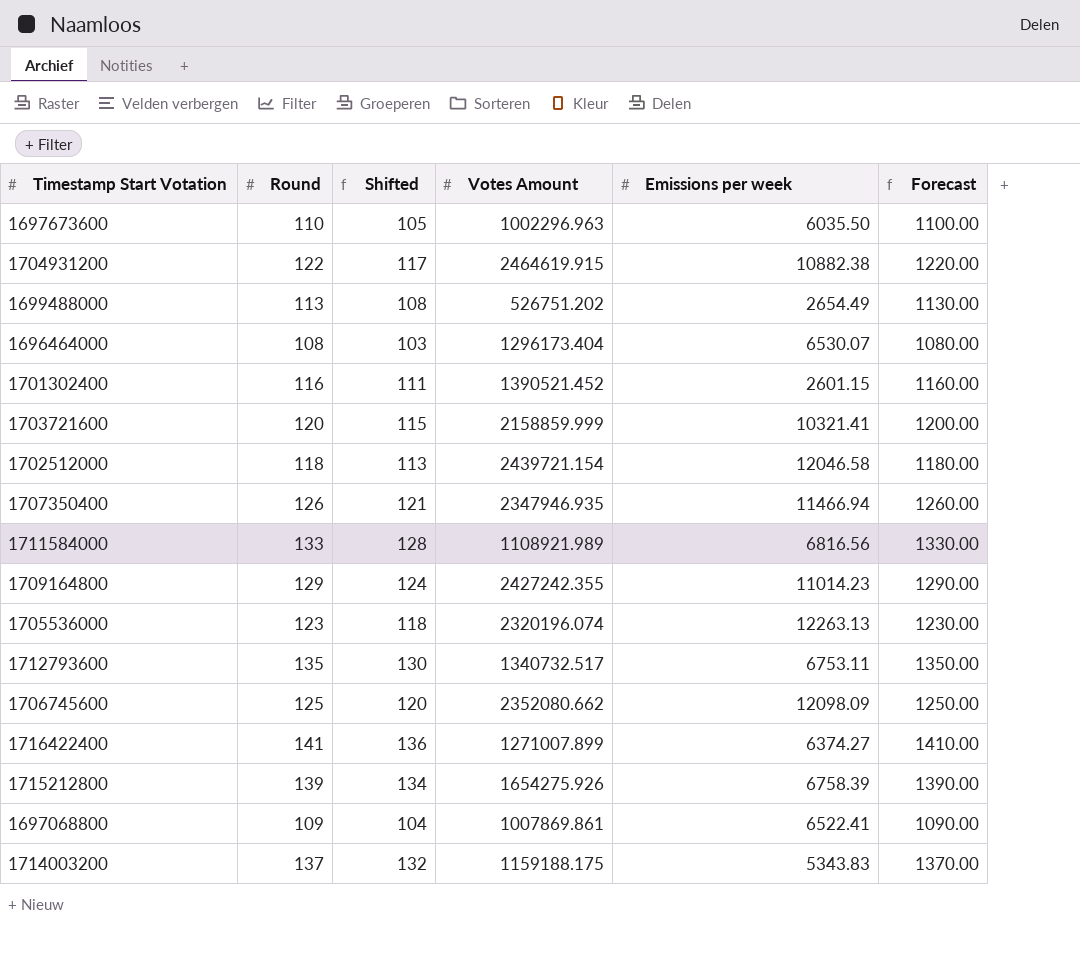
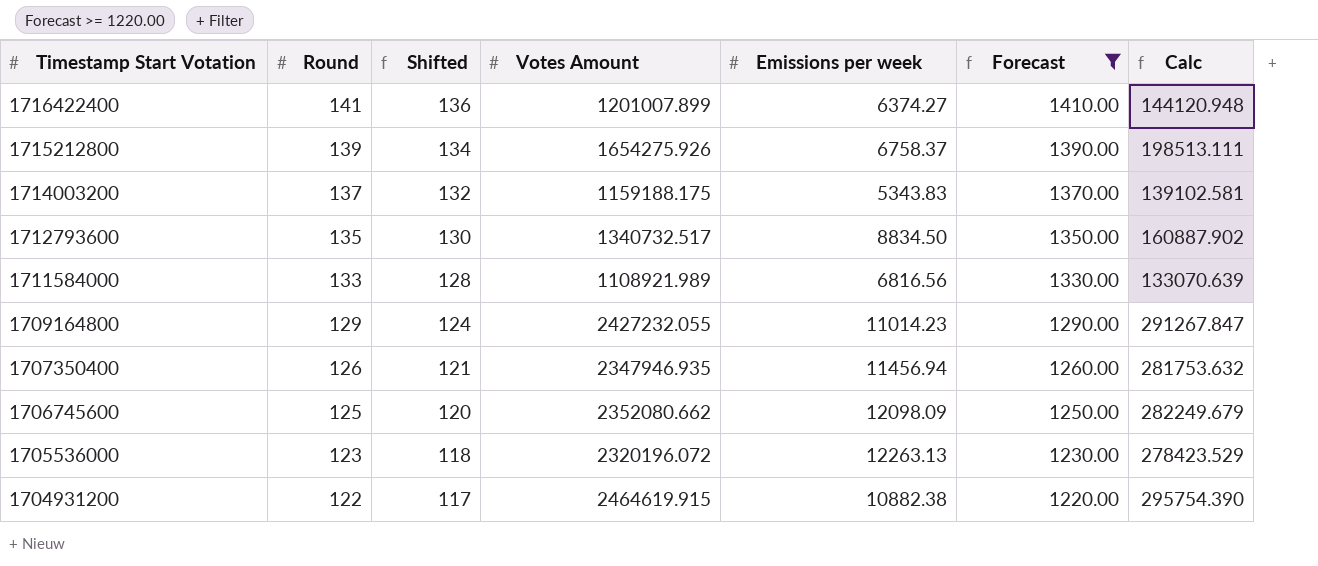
filter: none -> Forecast >= 1220.00
row order: none -> Timestamp Start Votation descending
column Calc | formula: none -> [Votes Amount] * 0.12
1716422400 | Votes Amount: 1271007.899 -> 1201007.899
1715212800 | Emissions per week: 6758.39 -> 6758.37
1712793600 | Emissions per week: 6753.11 -> 8834.50
1709164800 | Votes Amount: 2427242.355 -> 2427232.055
1707350400 | Emissions per week: 11466.94 -> 11456.94
1705536000 | Votes Amount: 2320196.074 -> 2320196.072

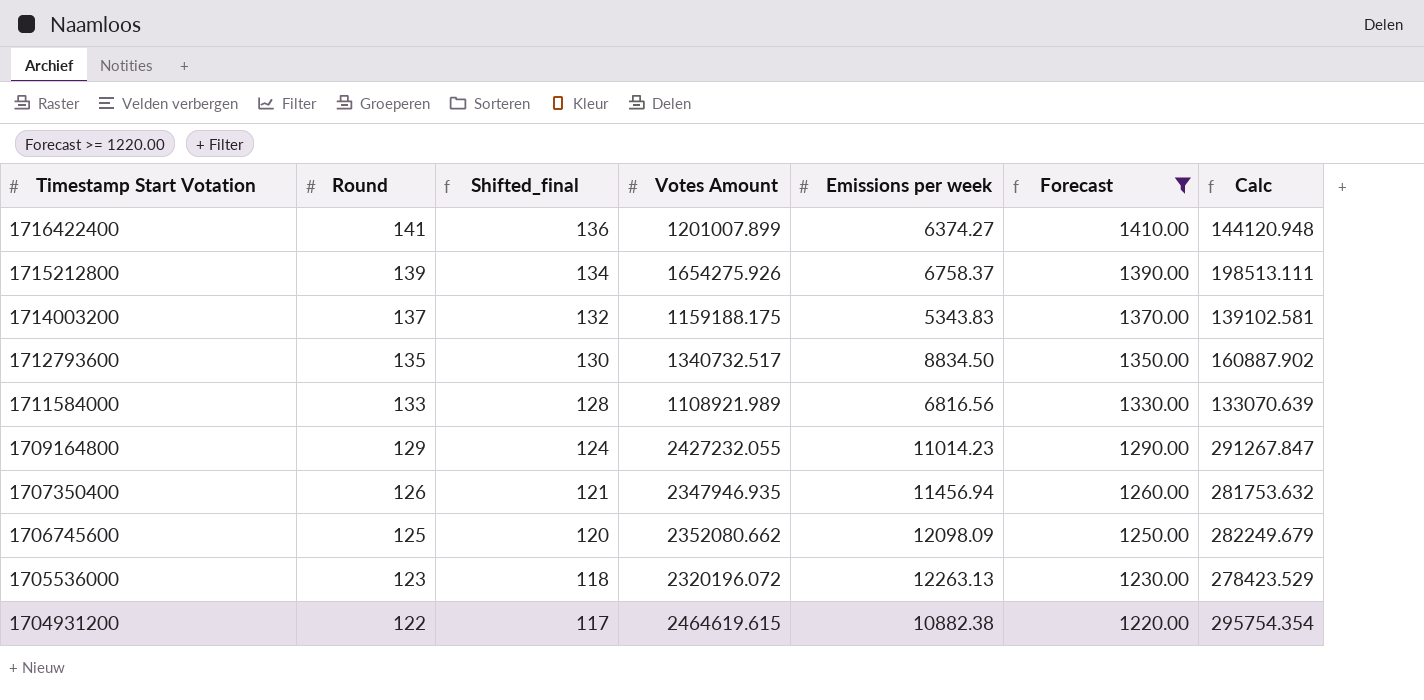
column name: Shifted -> Shifted_final
1704931200 | Votes Amount: 2464619.915 -> 2464619.615
1704931200 | Calc: 295754.390 -> 295754.354

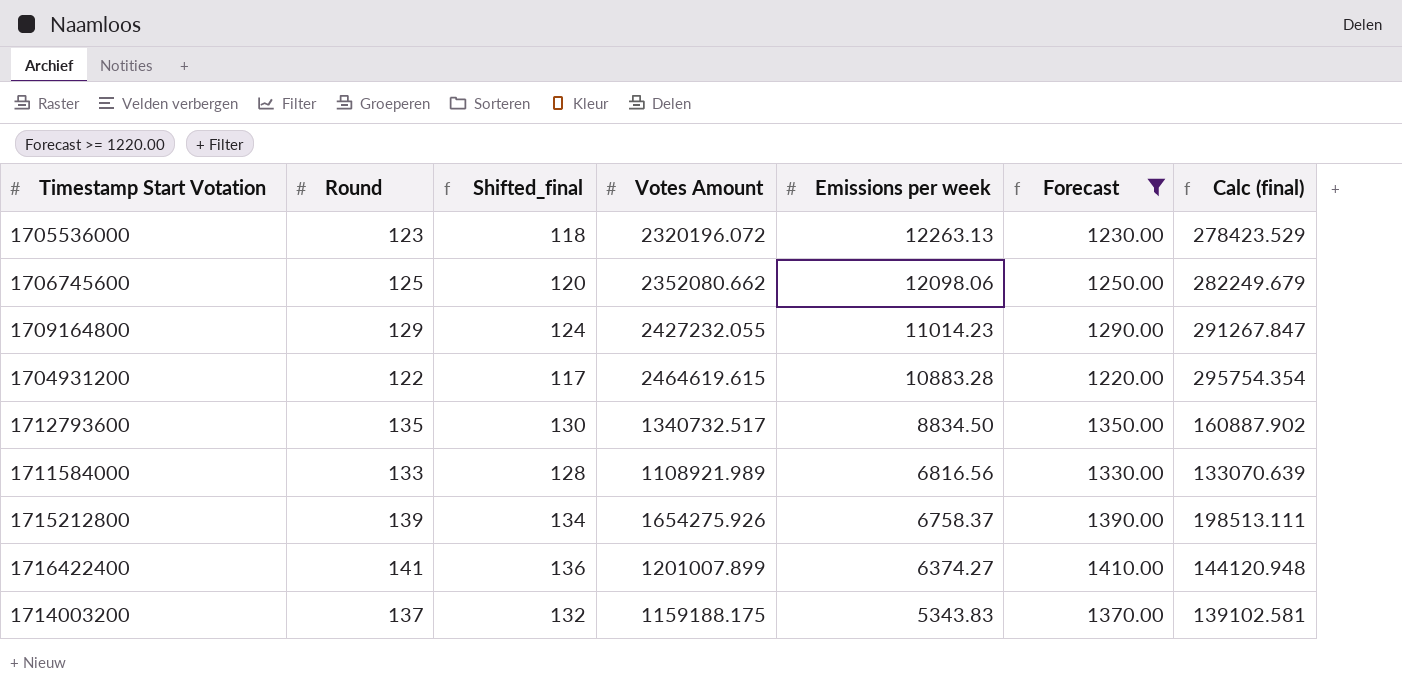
row order: Timestamp Start Votation descending -> Emissions per week descending
column name: Calc -> Calc (final)
row 1707350400: 126 | 121 | 2347946.935 | 11456.94 | 1260.00 | 281753.632 -> none
1706745600 | Emissions per week: 12098.09 -> 12098.06
1704931200 | Emissions per week: 10882.38 -> 10883.28

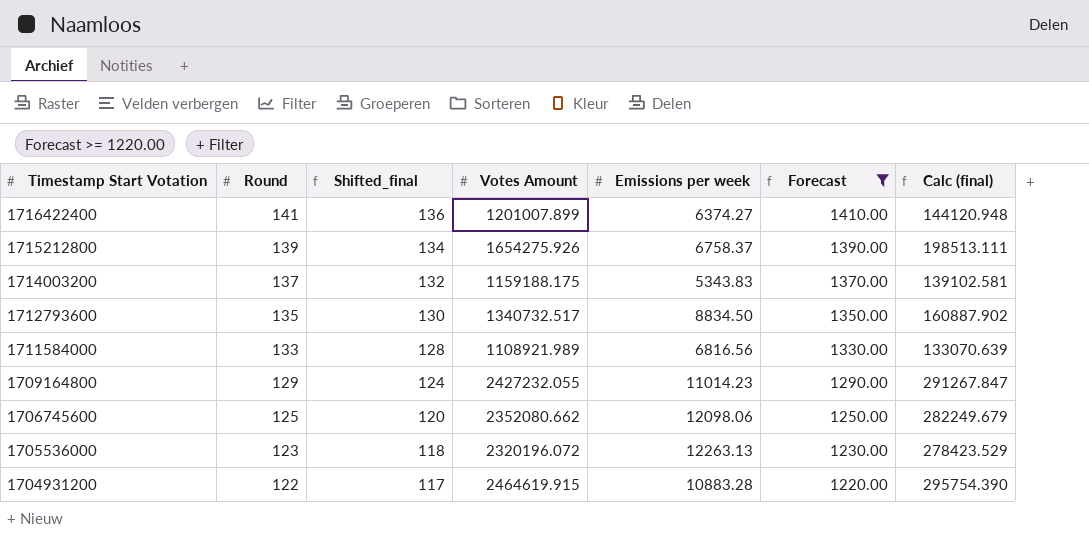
row order: Emissions per week descending -> Timestamp Start Votation descending
1704931200 | Votes Amount: 2464619.615 -> 2464619.915
1704931200 | Calc (final): 295754.354 -> 295754.390

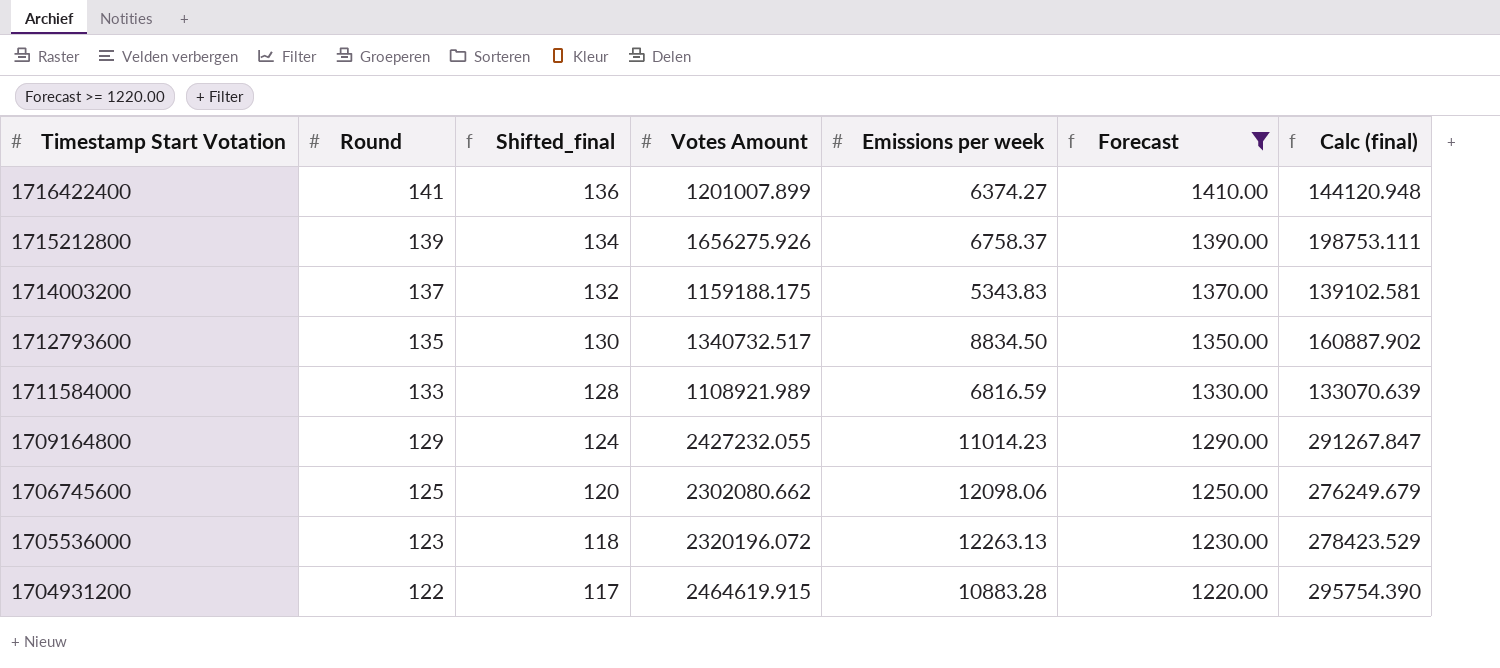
1715212800 | Votes Amount: 1654275.926 -> 1656275.926
1715212800 | Calc (final): 198513.111 -> 198753.111
1711584000 | Emissions per week: 6816.56 -> 6816.59
1706745600 | Votes Amount: 2352080.662 -> 2302080.662
1706745600 | Calc (final): 282249.679 -> 276249.679

